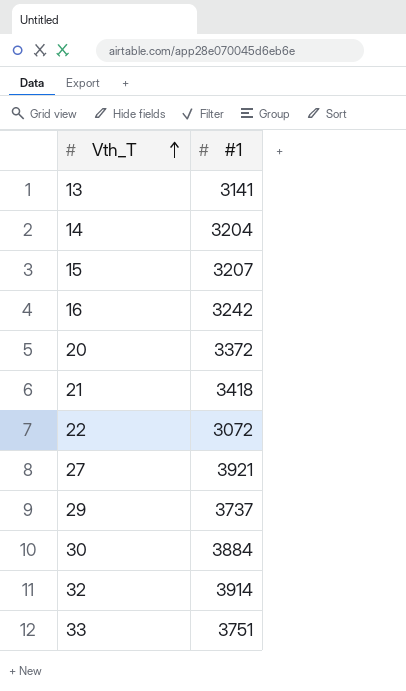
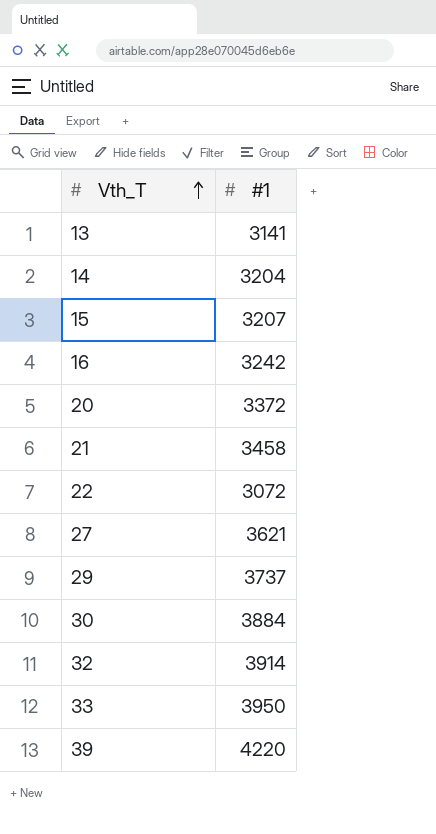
21 | #1: 3418 -> 3458
27 | #1: 3921 -> 3621
33 | #1: 3751 -> 3950
row 39: none -> 4220

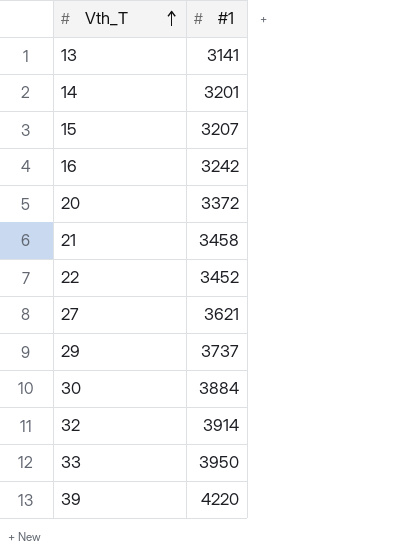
14 | #1: 3204 -> 3201
22 | #1: 3072 -> 3452

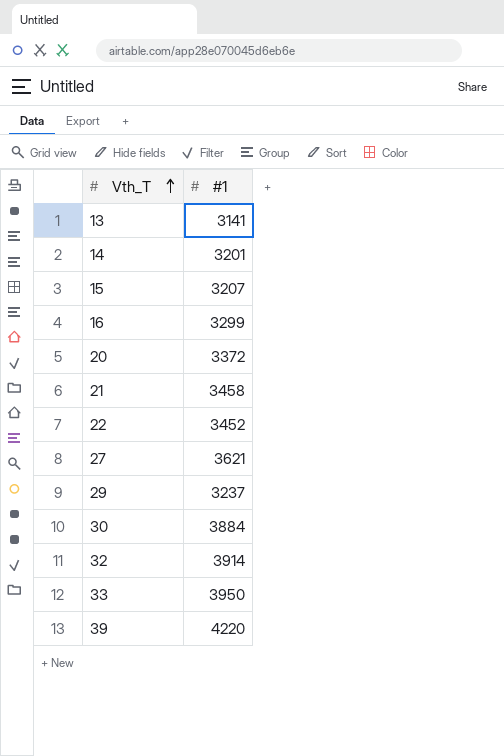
16 | #1: 3242 -> 3299
29 | #1: 3737 -> 3237

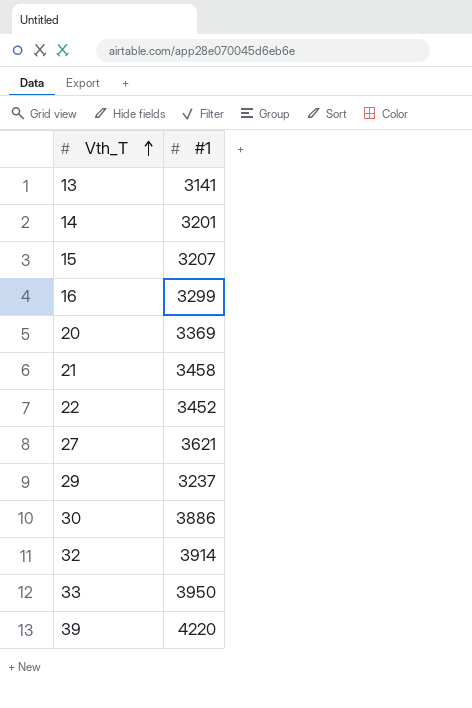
20 | #1: 3372 -> 3369
30 | #1: 3884 -> 3886

